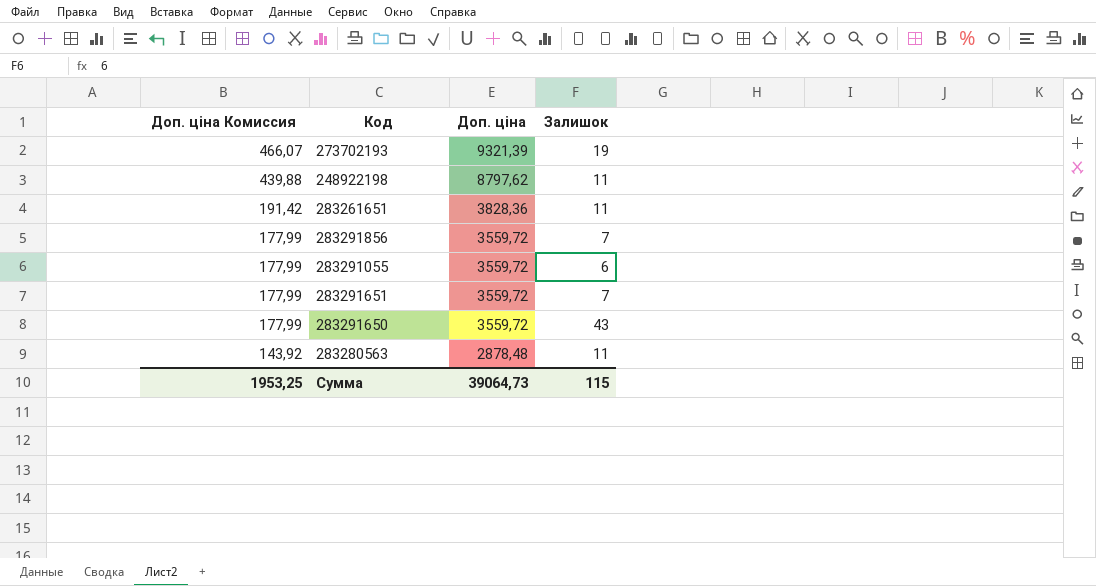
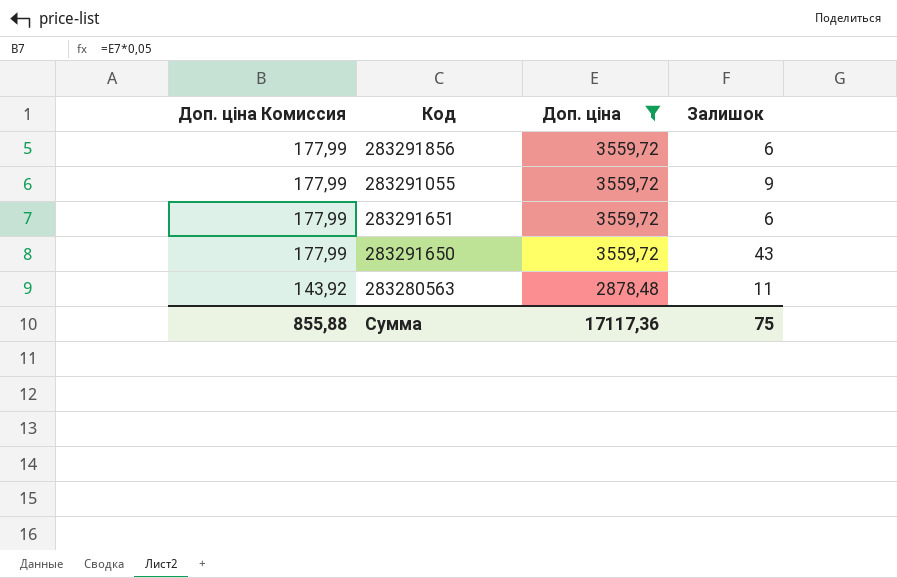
filter: none -> Доп. ціна <= 3559,72
283291856 | Залишок: 7 -> 6
283291055 | Залишок: 6 -> 9
283291651 | Залишок: 7 -> 6
Сумма | Доп. ціна Комиссия: 1953,25 -> 855,88
Сумма | Доп. ціна: 39064,73 -> 17117,36
Сумма | Залишок: 115 -> 75

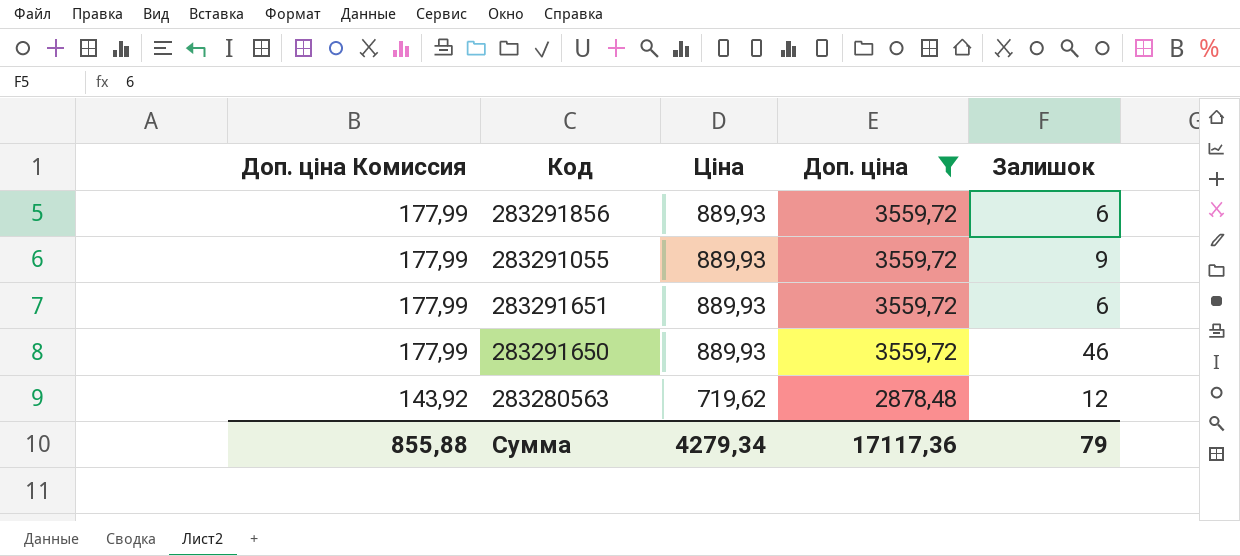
column Ціна | position: none -> 3
283291650 | Залишок: 43 -> 46
283280563 | Залишок: 11 -> 12
Сумма | Залишок: 75 -> 79

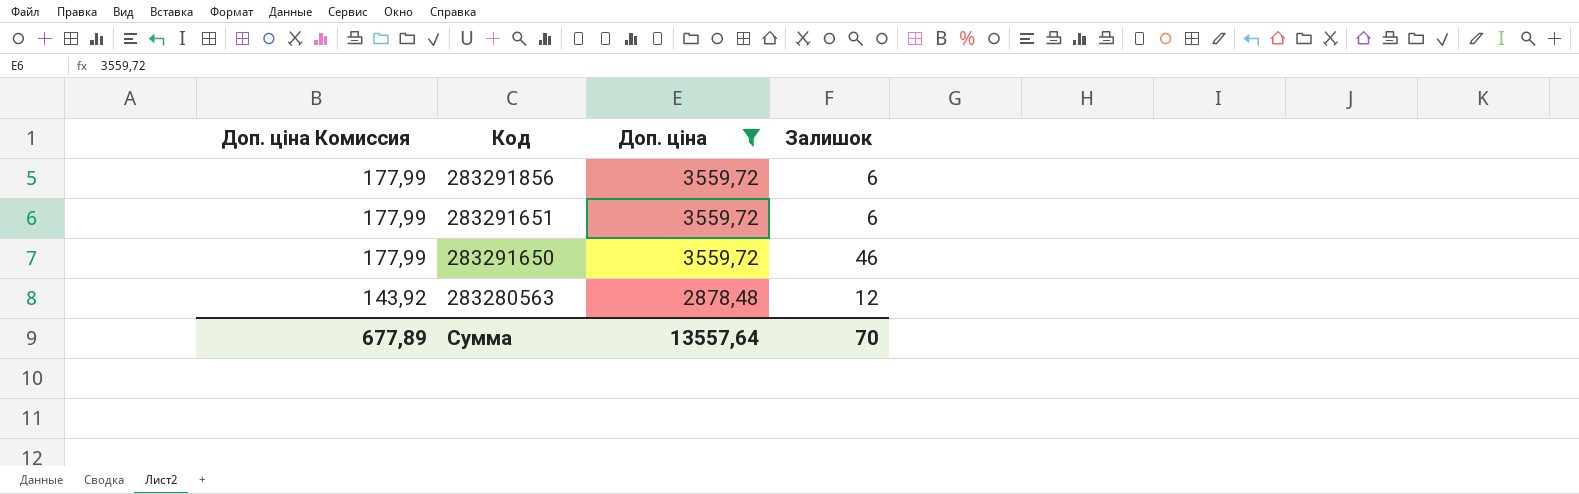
column Ціна | position: 3 -> none
row 283291055: 177,99 | 889,93 | 3559,72 | 9 -> none
Сумма | Доп. ціна Комиссия: 855,88 -> 677,89
Сумма | Доп. ціна: 17117,36 -> 13557,64
Сумма | Залишок: 79 -> 70

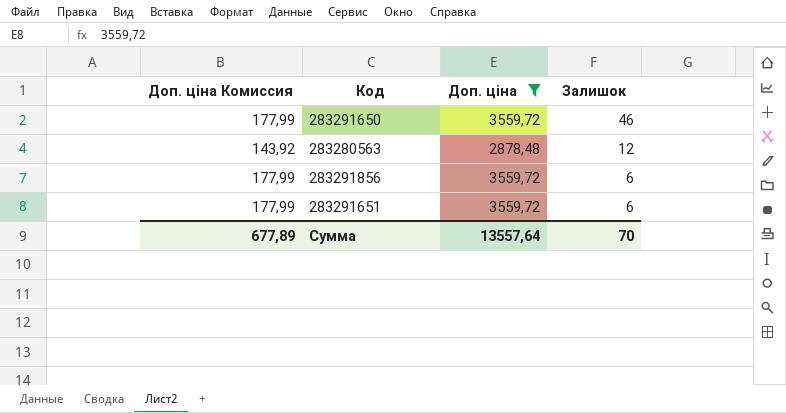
row order: Доп. ціна Комиссия descending -> Залишок descending

